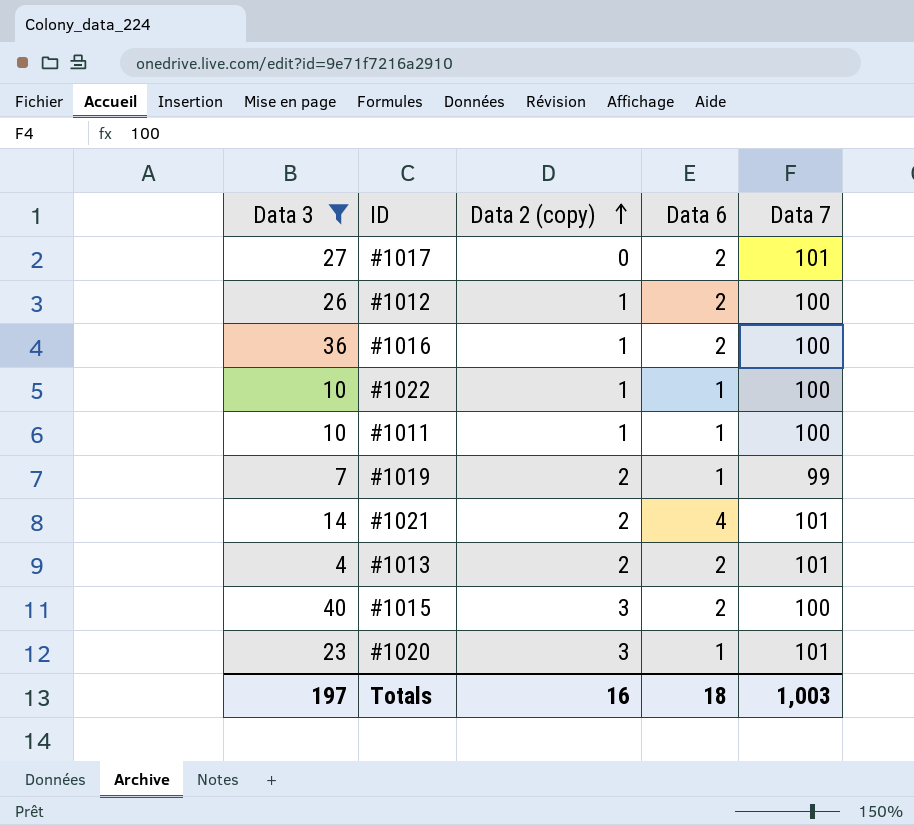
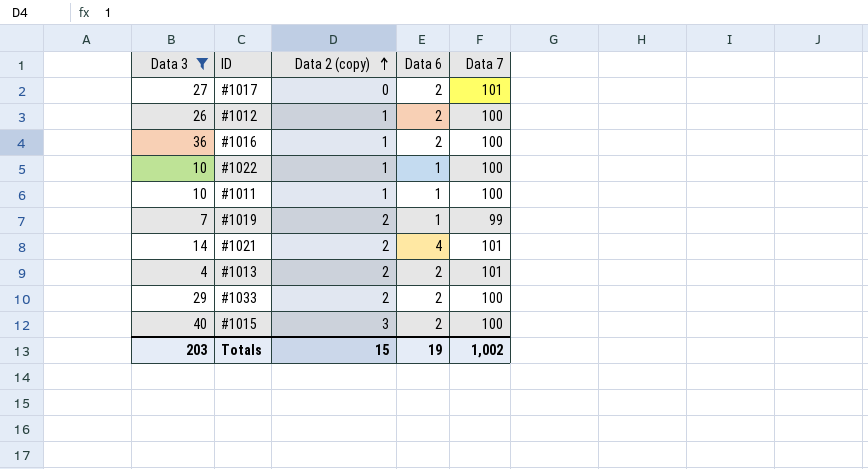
row #1020: 23 | 3 | 1 | 101 -> none
row #1033: none -> 29 | 2 | 2 | 100
Totals | Data 3: 197 -> 203
Totals | Data 2 (copy): 16 -> 15
Totals | Data 6: 18 -> 19
Totals | Data 7: 1,003 -> 1,002

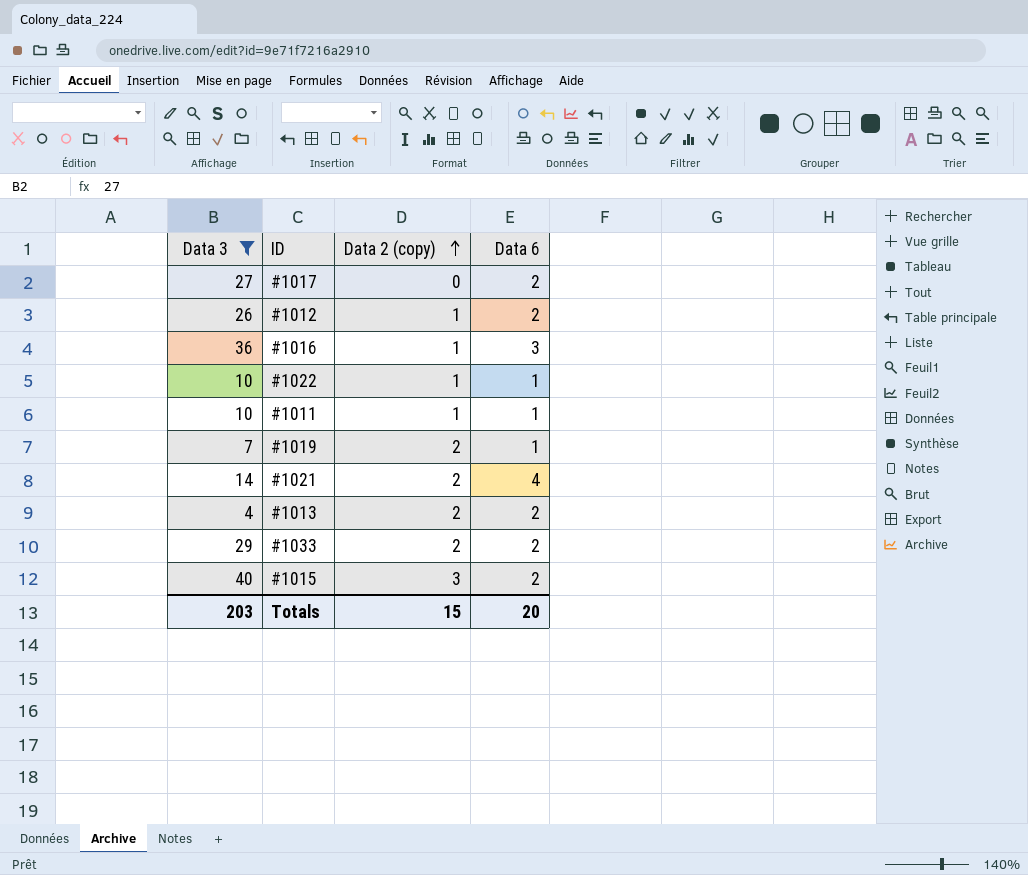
column Data 7 | position: 5 -> none
#1016 | Data 6: 2 -> 3
Totals | Data 6: 19 -> 20

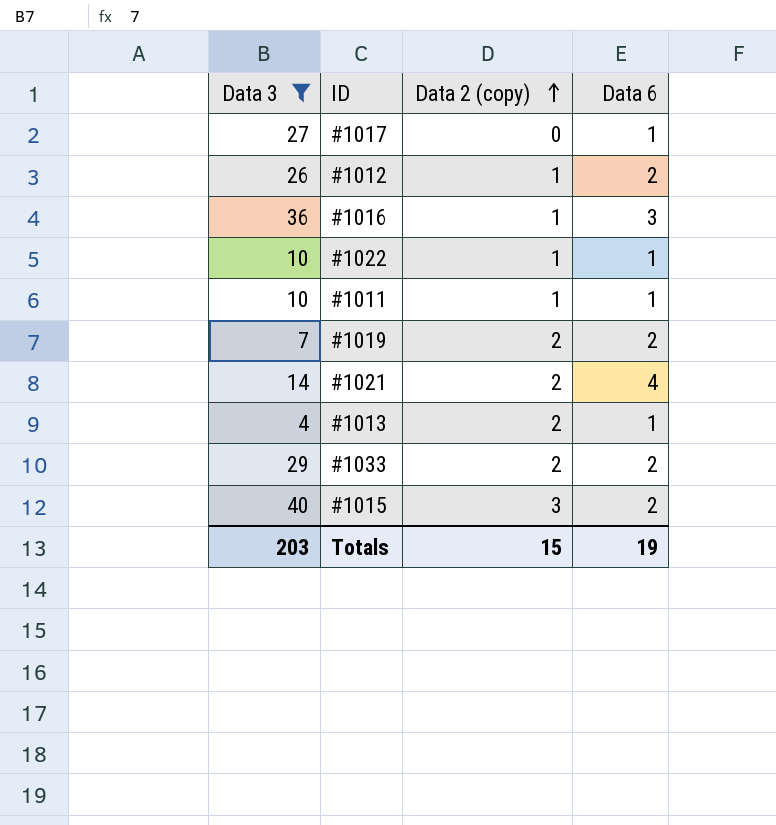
#1017 | Data 6: 2 -> 1
#1019 | Data 6: 1 -> 2
#1013 | Data 6: 2 -> 1
Totals | Data 6: 20 -> 19

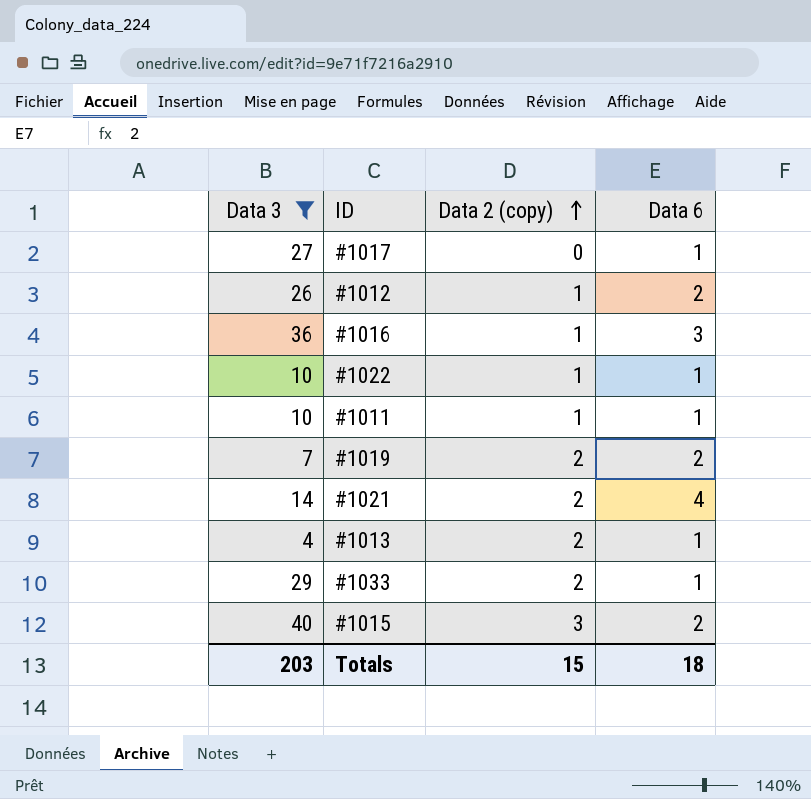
#1033 | Data 6: 2 -> 1
Totals | Data 6: 19 -> 18

